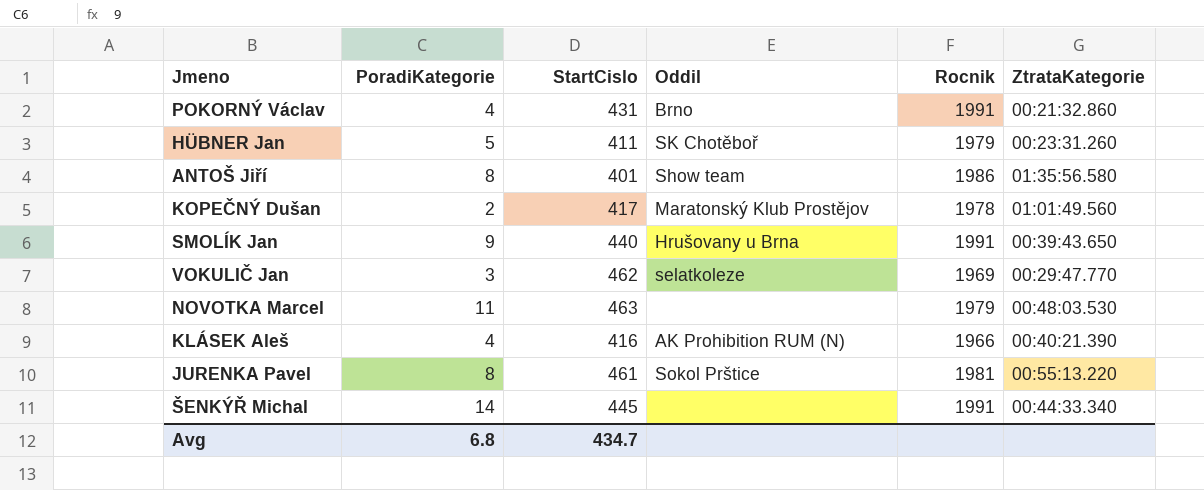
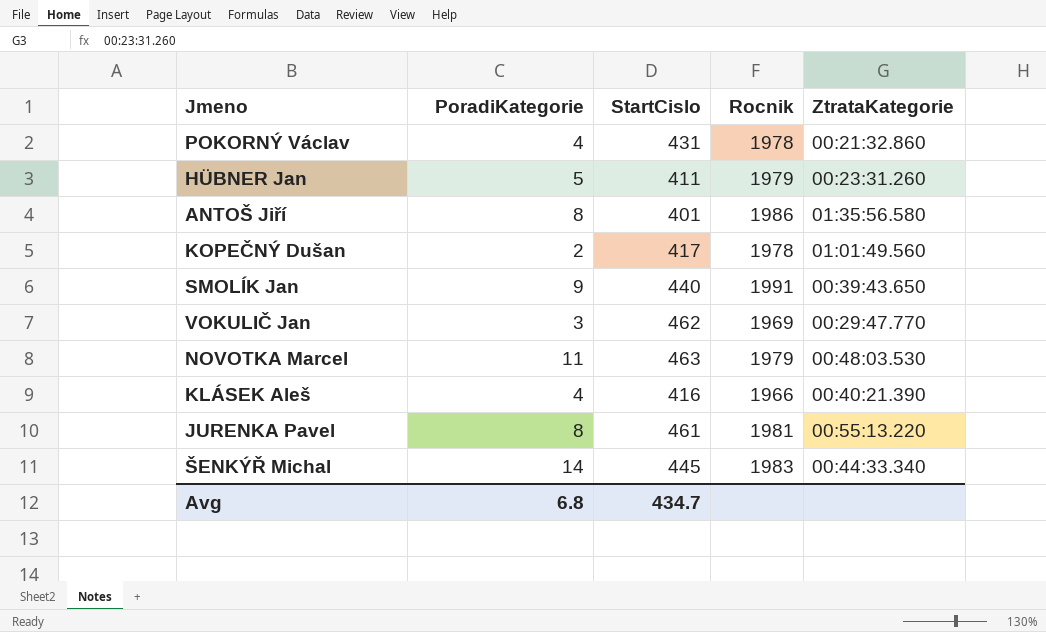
column Oddil | position: 4 -> none
POKORNÝ Václav | Rocnik: 1991 -> 1978
ŠENKÝŘ Michal | Rocnik: 1991 -> 1983

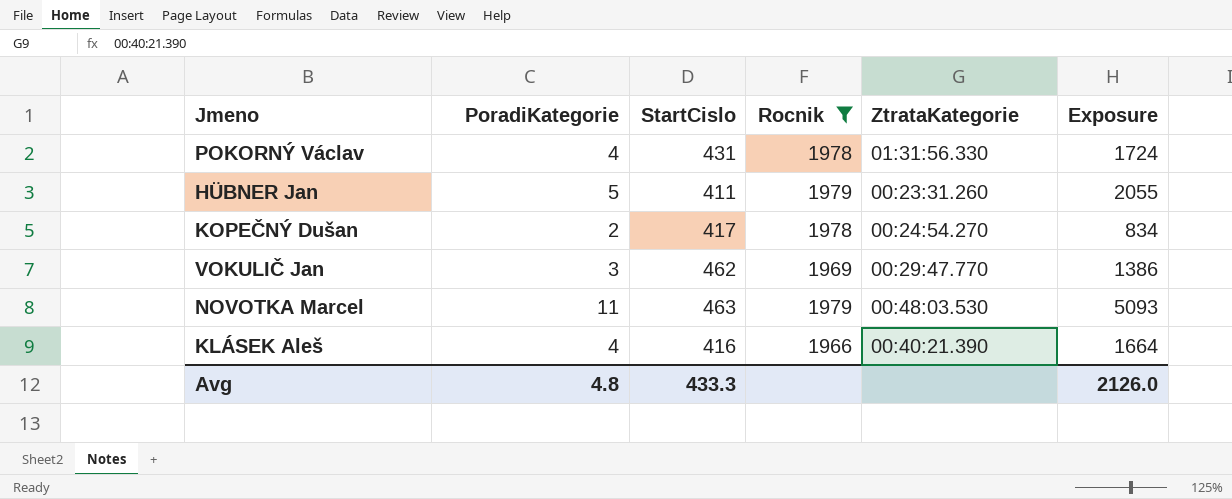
filter: none -> Rocnik <= 1979
column Exposure | formula: none -> [PoradiKategorie] * [StartCislo]
POKORNÝ Václav | ZtrataKategorie: 00:21:32.860 -> 01:31:56.330
KOPEČNÝ Dušan | ZtrataKategorie: 01:01:49.560 -> 00:24:54.270
Avg | PoradiKategorie: 6.8 -> 4.8
Avg | StartCislo: 434.7 -> 433.3

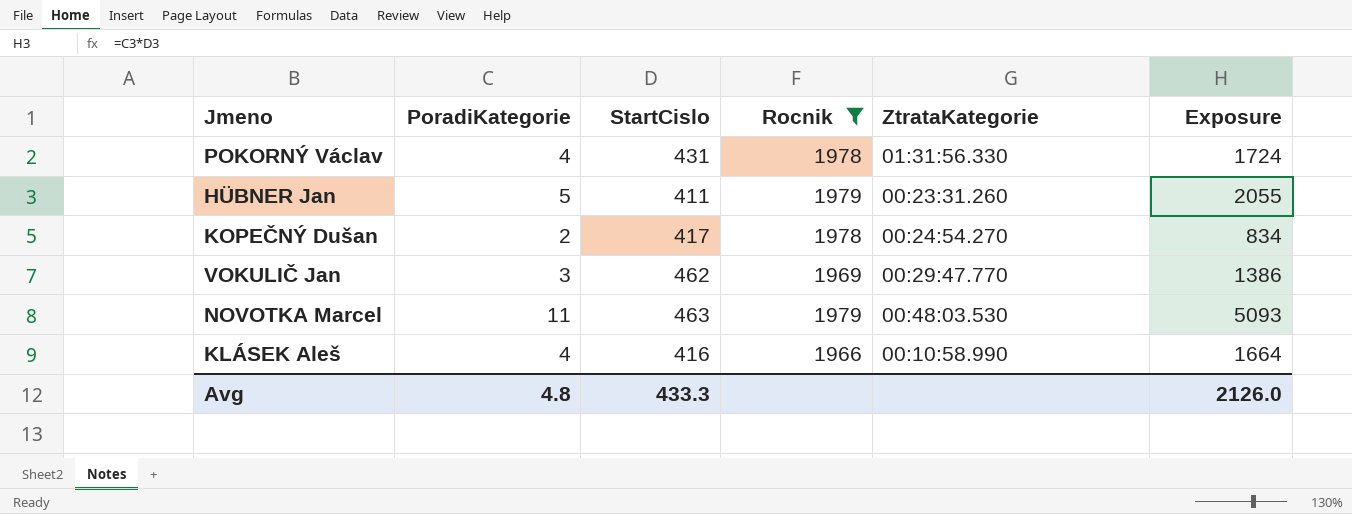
KLÁSEK Aleš | ZtrataKategorie: 00:40:21.390 -> 00:10:58.990

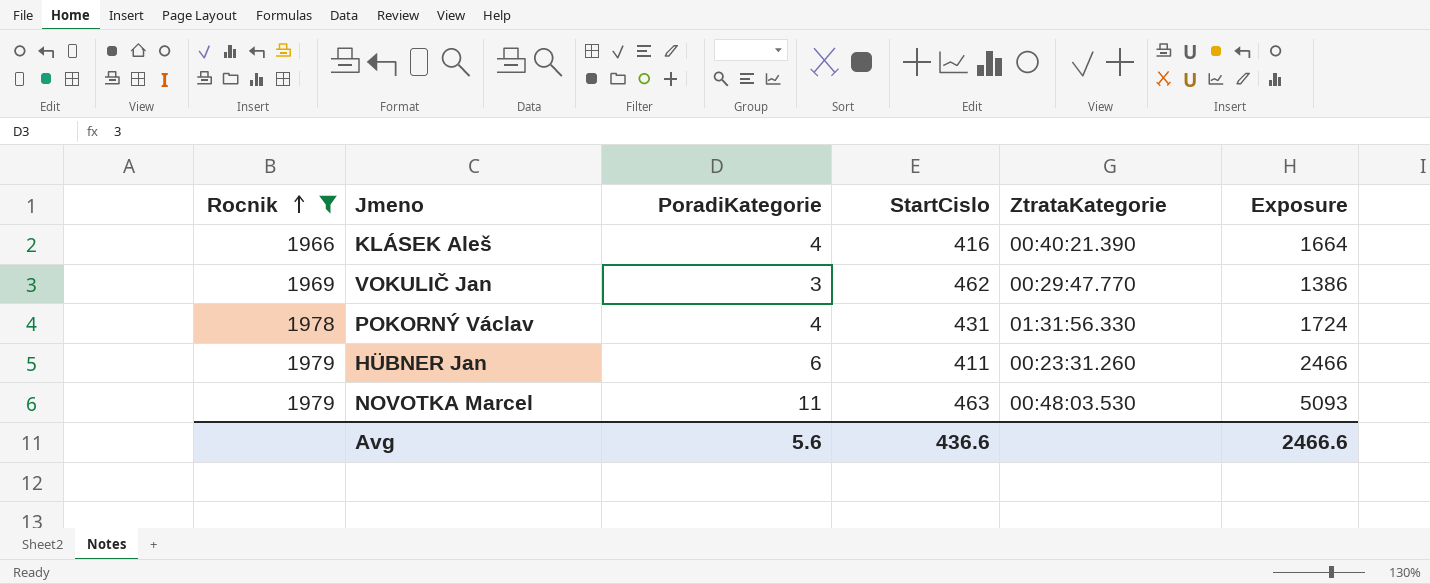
row order: none -> Rocnik ascending
column Rocnik | position: 4 -> 1
row KOPEČNÝ Dušan: 2 | 417 | 1978 | 00:24:54.270 | 834 -> none
KLÁSEK Aleš | ZtrataKategorie: 00:10:58.990 -> 00:40:21.390
HÜBNER Jan | PoradiKategorie: 5 -> 6
HÜBNER Jan | Exposure: 2055 -> 2466
Avg | PoradiKategorie: 4.8 -> 5.6
Avg | StartCislo: 433.3 -> 436.6
Avg | Exposure: 2126.0 -> 2466.6

